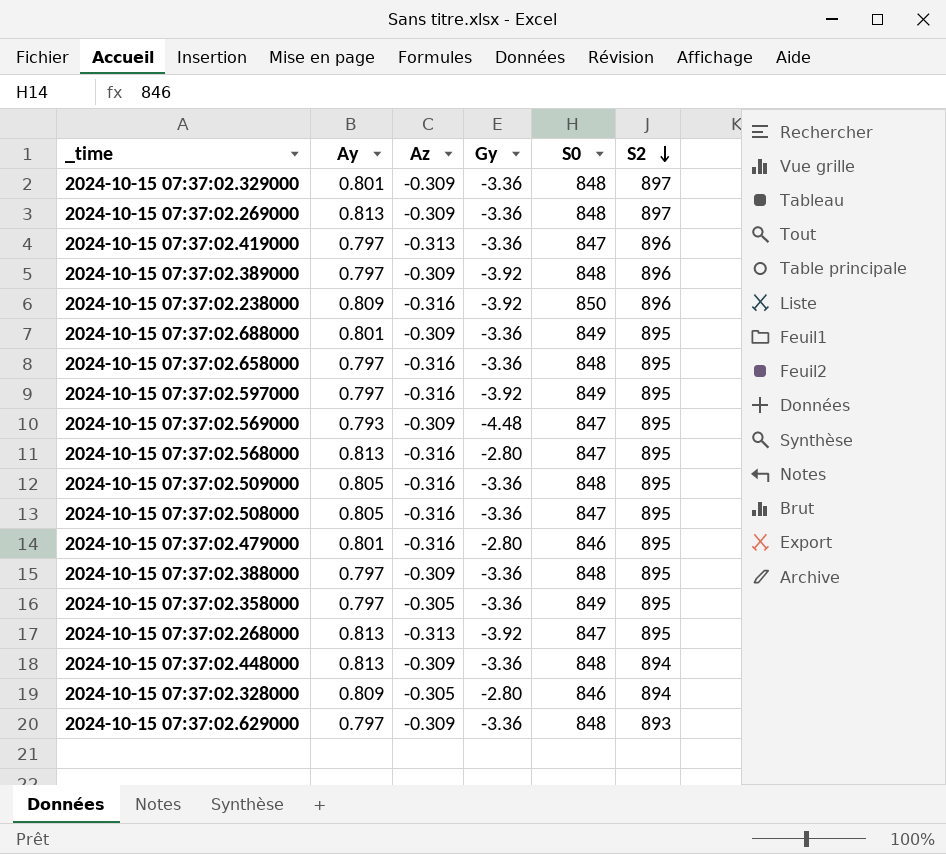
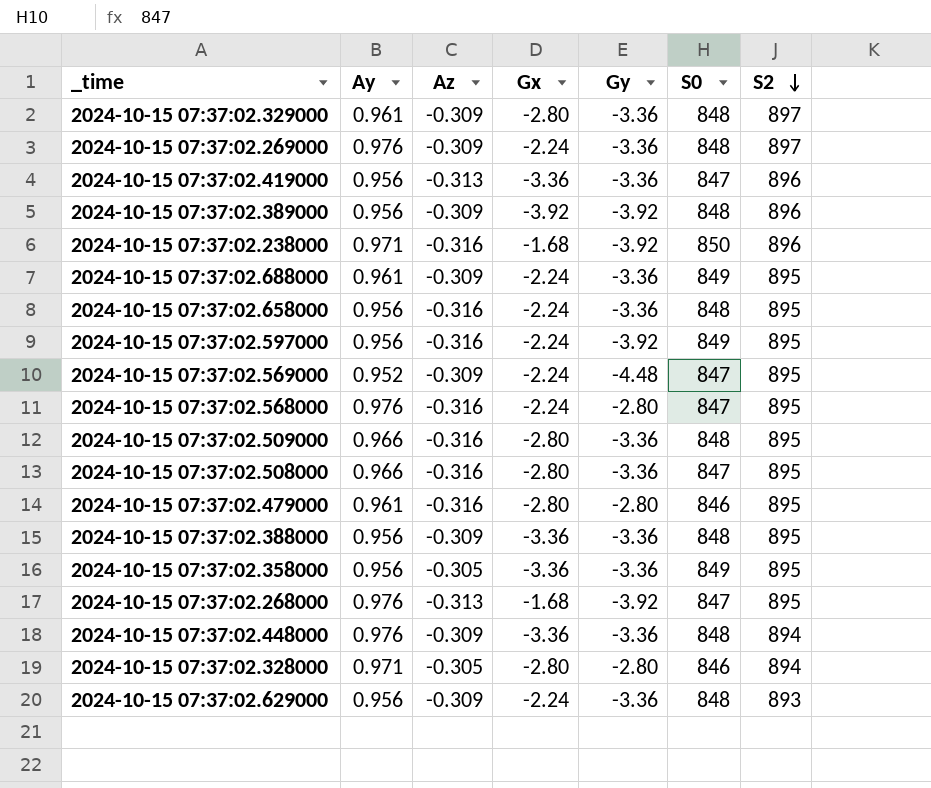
column Gx | position: none -> 4
2024-10-15 07:37:02.329000 | Ay: 0.801 -> 0.961
2024-10-15 07:37:02.269000 | Ay: 0.813 -> 0.976
2024-10-15 07:37:02.419000 | Ay: 0.797 -> 0.956
2024-10-15 07:37:02.389000 | Ay: 0.797 -> 0.956
2024-10-15 07:37:02.238000 | Ay: 0.809 -> 0.971
2024-10-15 07:37:02.688000 | Ay: 0.801 -> 0.961
2024-10-15 07:37:02.658000 | Ay: 0.797 -> 0.956
2024-10-15 07:37:02.597000 | Ay: 0.797 -> 0.956
2024-10-15 07:37:02.569000 | Ay: 0.793 -> 0.952
2024-10-15 07:37:02.568000 | Ay: 0.813 -> 0.976
2024-10-15 07:37:02.509000 | Ay: 0.805 -> 0.966
2024-10-15 07:37:02.508000 | Ay: 0.805 -> 0.966
2024-10-15 07:37:02.479000 | Ay: 0.801 -> 0.961
2024-10-15 07:37:02.388000 | Ay: 0.797 -> 0.956
2024-10-15 07:37:02.358000 | Ay: 0.797 -> 0.956
2024-10-15 07:37:02.268000 | Ay: 0.813 -> 0.976
2024-10-15 07:37:02.448000 | Ay: 0.813 -> 0.976
2024-10-15 07:37:02.328000 | Ay: 0.809 -> 0.971
2024-10-15 07:37:02.629000 | Ay: 0.797 -> 0.956

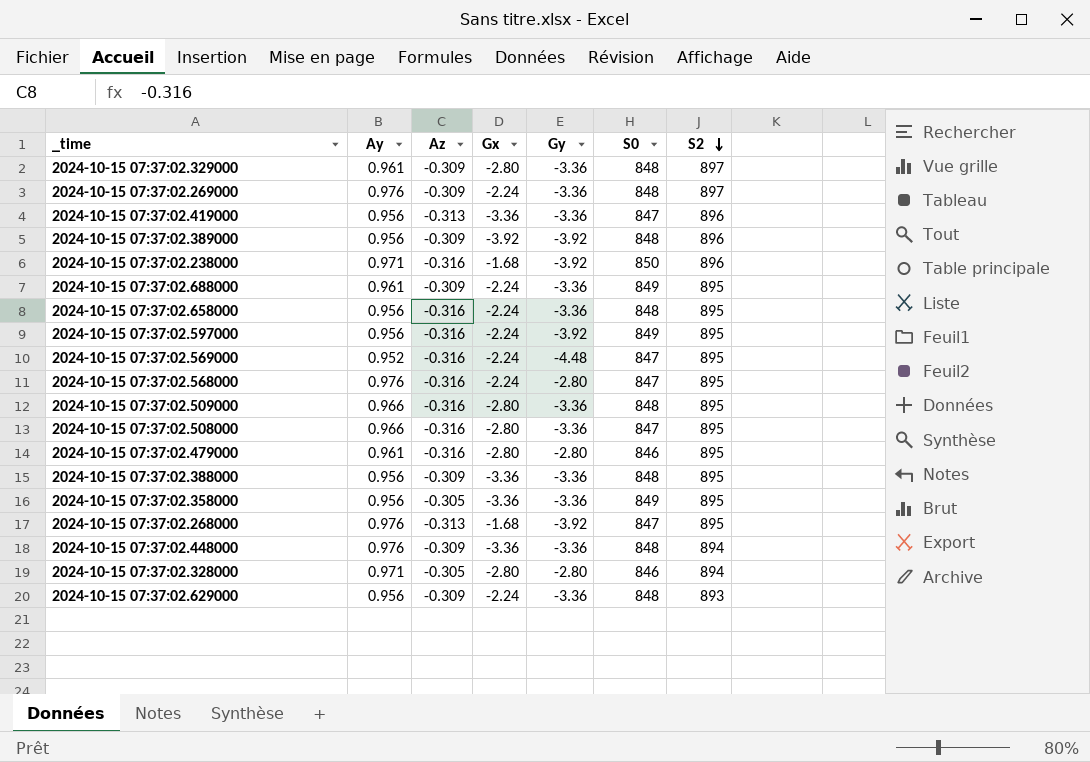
2024-10-15 07:37:02.569000 | Az: -0.309 -> -0.316

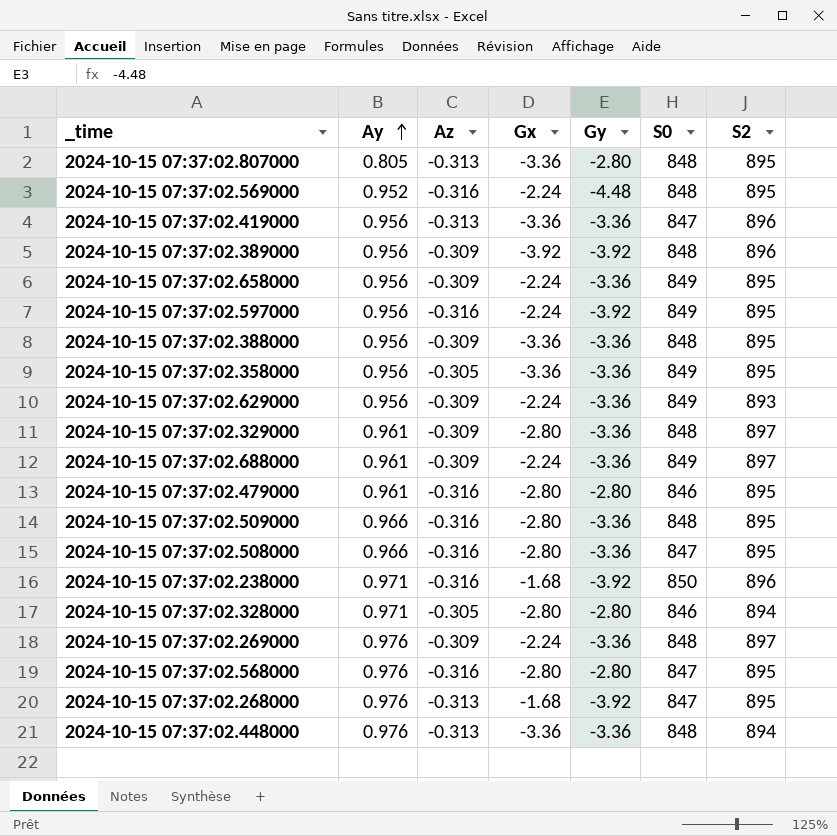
row order: S2 descending -> Ay ascending
row 2024-10-15 07:37:02.807000: none -> 0.805 | -0.313 | -3.36 | -2.80 | 848 | 895
2024-10-15 07:37:02.569000 | S0: 847 -> 848
2024-10-15 07:37:02.658000 | Az: -0.316 -> -0.309
2024-10-15 07:37:02.658000 | S0: 848 -> 849
2024-10-15 07:37:02.629000 | S0: 848 -> 849
2024-10-15 07:37:02.688000 | S2: 895 -> 897
2024-10-15 07:37:02.568000 | Gx: -2.24 -> -2.80
2024-10-15 07:37:02.448000 | Az: -0.309 -> -0.313

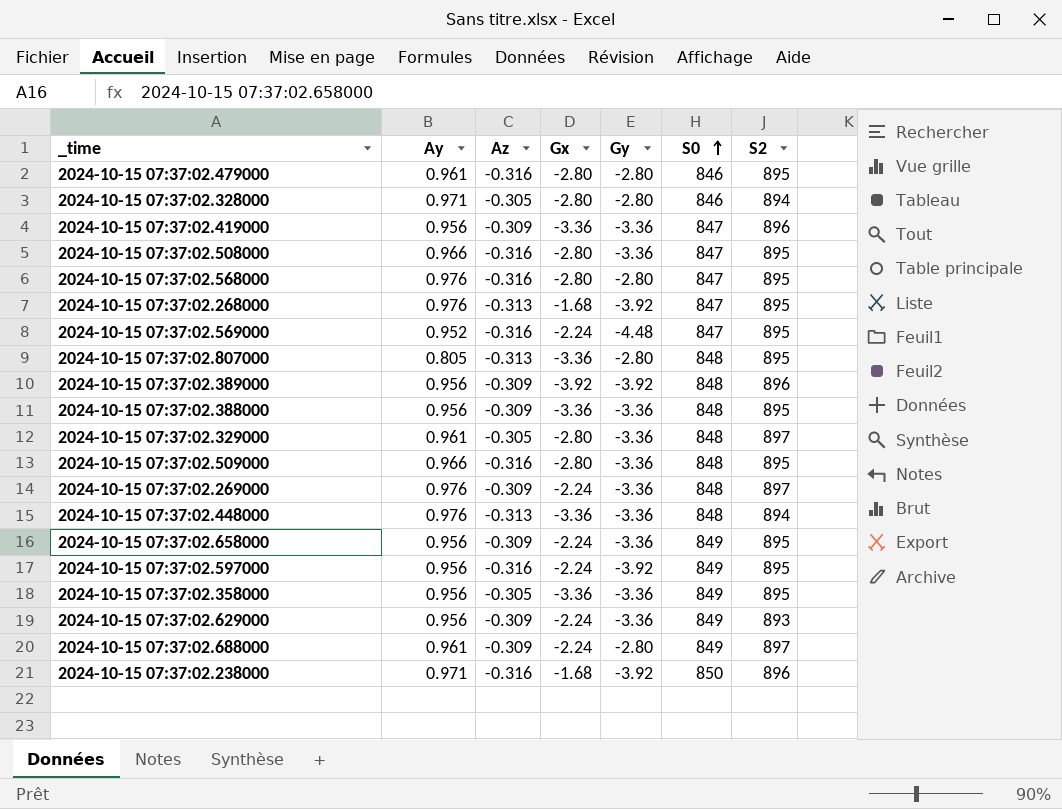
row order: Ay ascending -> S0 ascending
2024-10-15 07:37:02.419000 | Az: -0.313 -> -0.309
2024-10-15 07:37:02.569000 | S0: 848 -> 847
2024-10-15 07:37:02.329000 | Az: -0.309 -> -0.305
2024-10-15 07:37:02.688000 | Gy: -3.36 -> -2.80

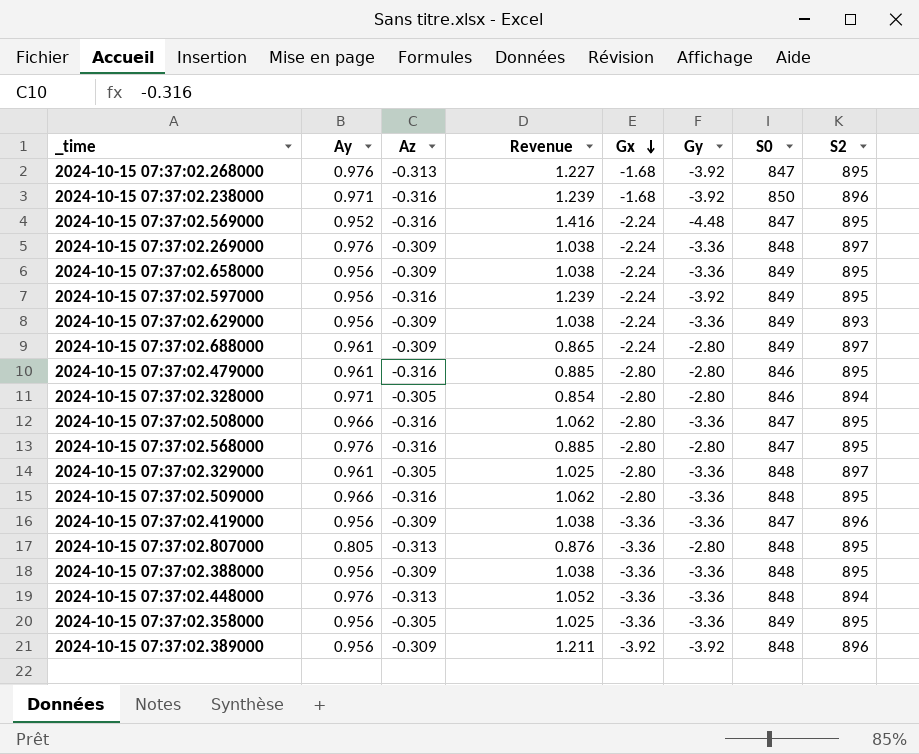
row order: S0 ascending -> Gx descending
column Revenue | formula: none -> [Az] * [Gy]

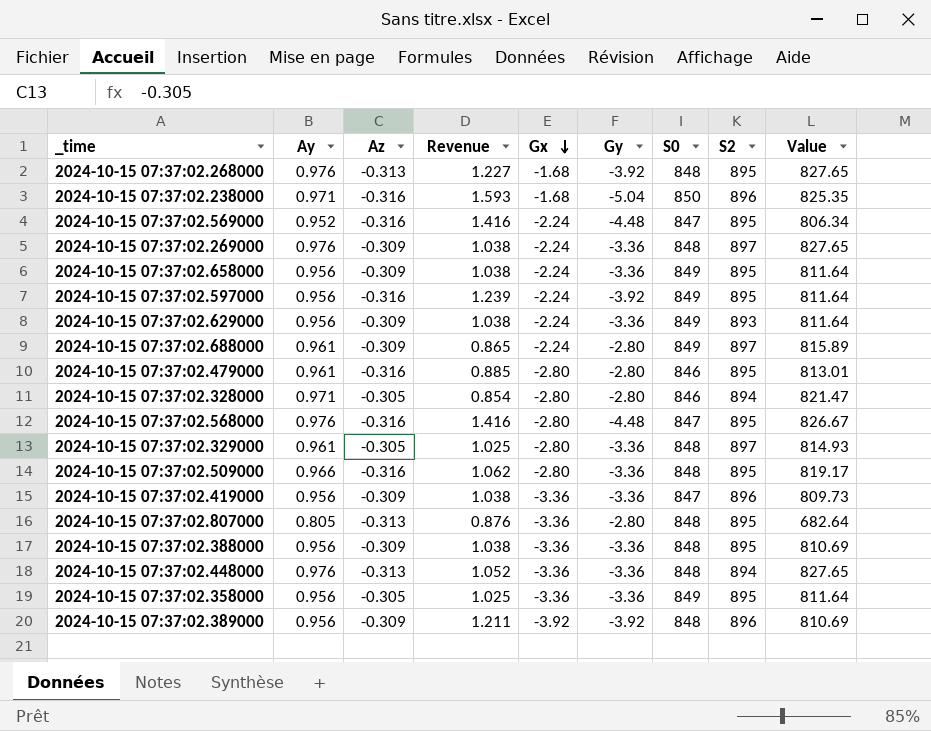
column Value | formula: none -> [Ay] * [S0]
row 2024-10-15 07:37:02.508000: 0.966 | -0.316 | 1.062 | -2.80 | -3.36 | 847 | 895 -> none
2024-10-15 07:37:02.268000 | S0: 847 -> 848
2024-10-15 07:37:02.238000 | Revenue: 1.239 -> 1.593
2024-10-15 07:37:02.238000 | Gy: -3.92 -> -5.04
2024-10-15 07:37:02.568000 | Revenue: 0.885 -> 1.416
2024-10-15 07:37:02.568000 | Gy: -2.80 -> -4.48

